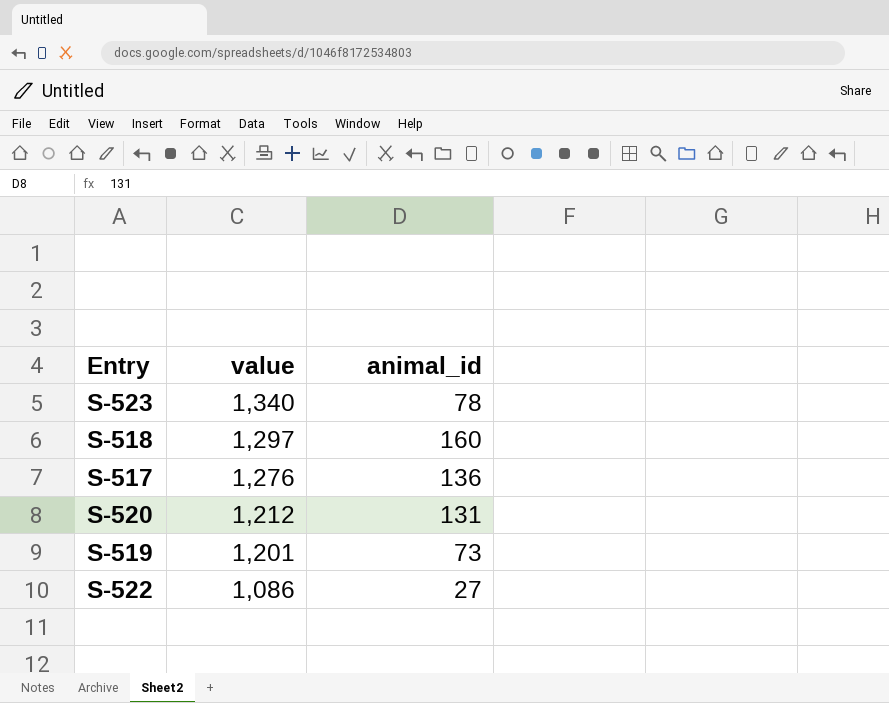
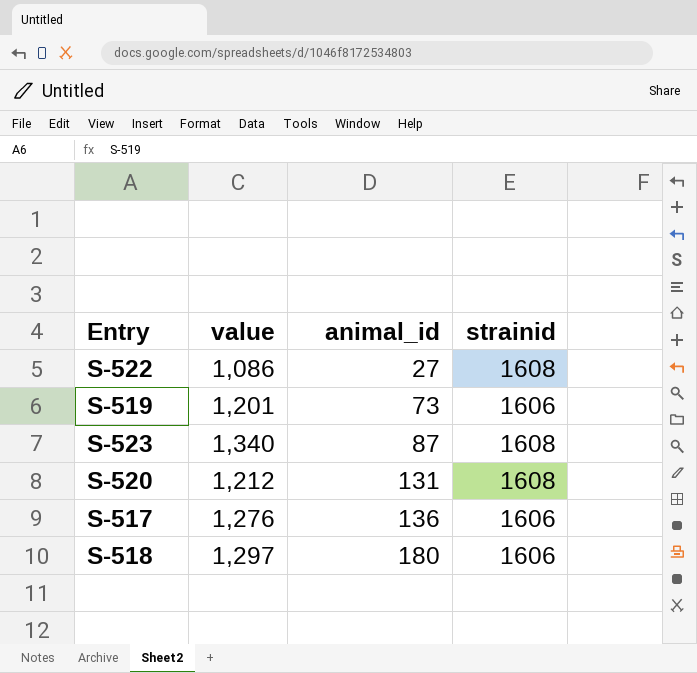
row order: value descending -> animal_id ascending
column strainid | position: none -> 4
S-523 | animal_id: 78 -> 87
S-518 | animal_id: 160 -> 180

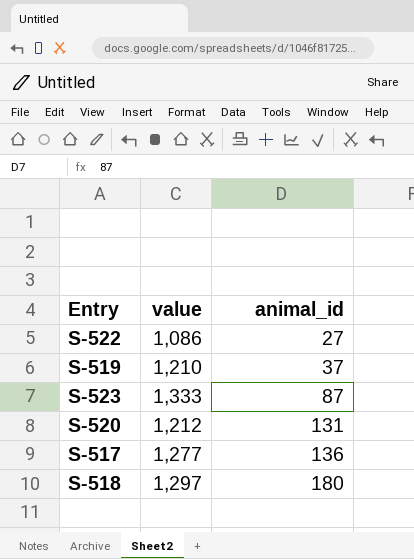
column strainid | position: 4 -> none
S-519 | value: 1,201 -> 1,210
S-519 | animal_id: 73 -> 37
S-523 | value: 1,340 -> 1,333
S-517 | value: 1,276 -> 1,277

